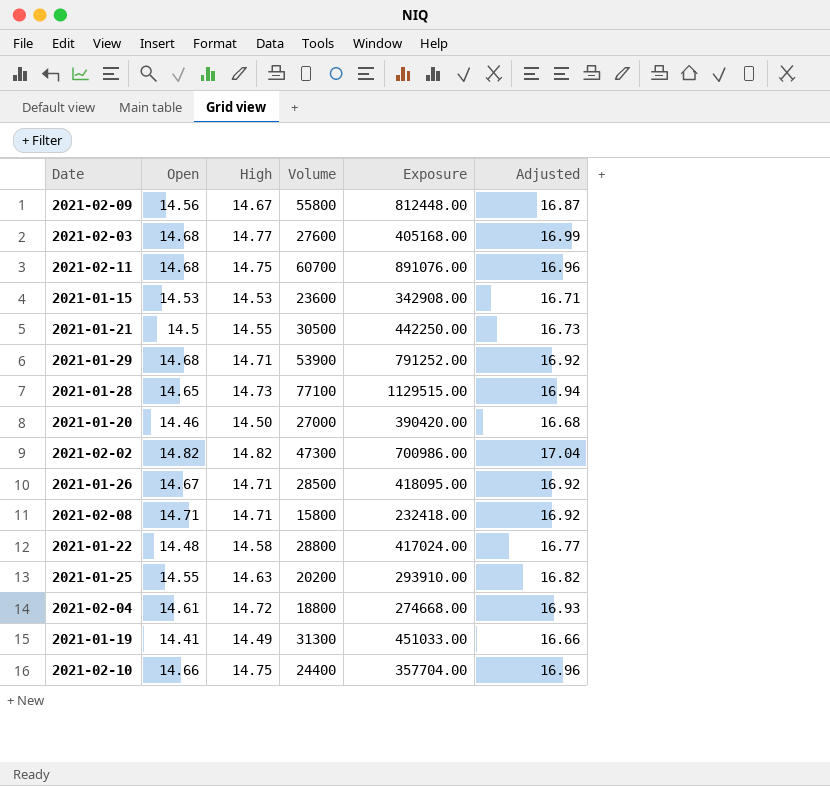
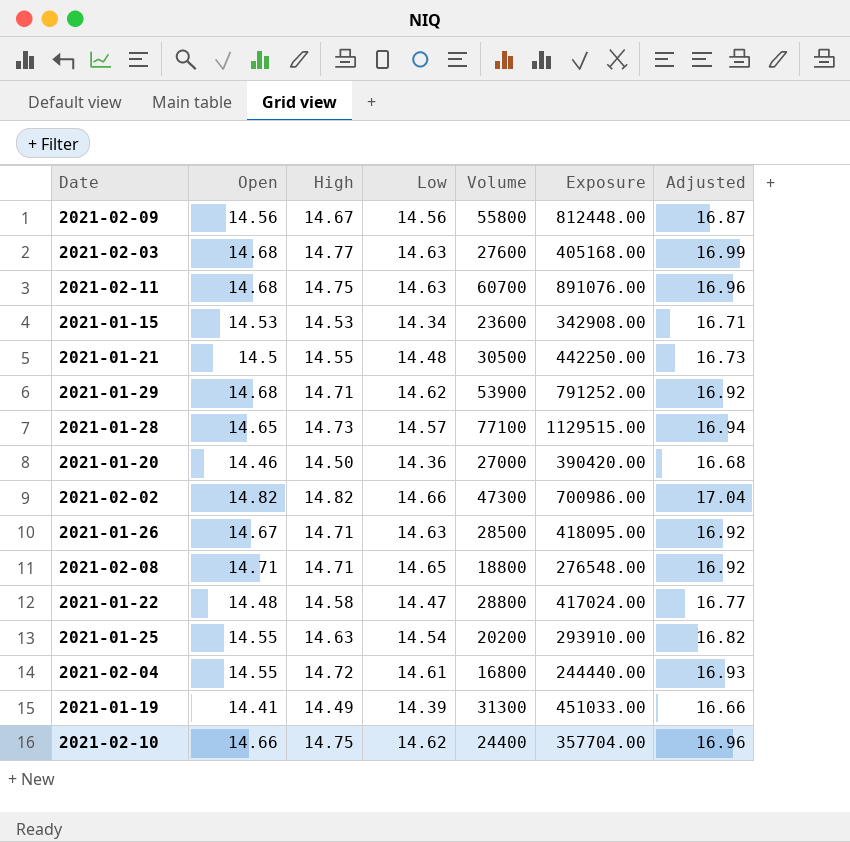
column Low | position: none -> 4
2021-02-08 | Volume: 15800 -> 18800
2021-02-08 | Exposure: 232418.00 -> 276548.00
2021-02-04 | Open: 14.61 -> 14.55
2021-02-04 | Volume: 18800 -> 16800
2021-02-04 | Exposure: 274668.00 -> 244440.00

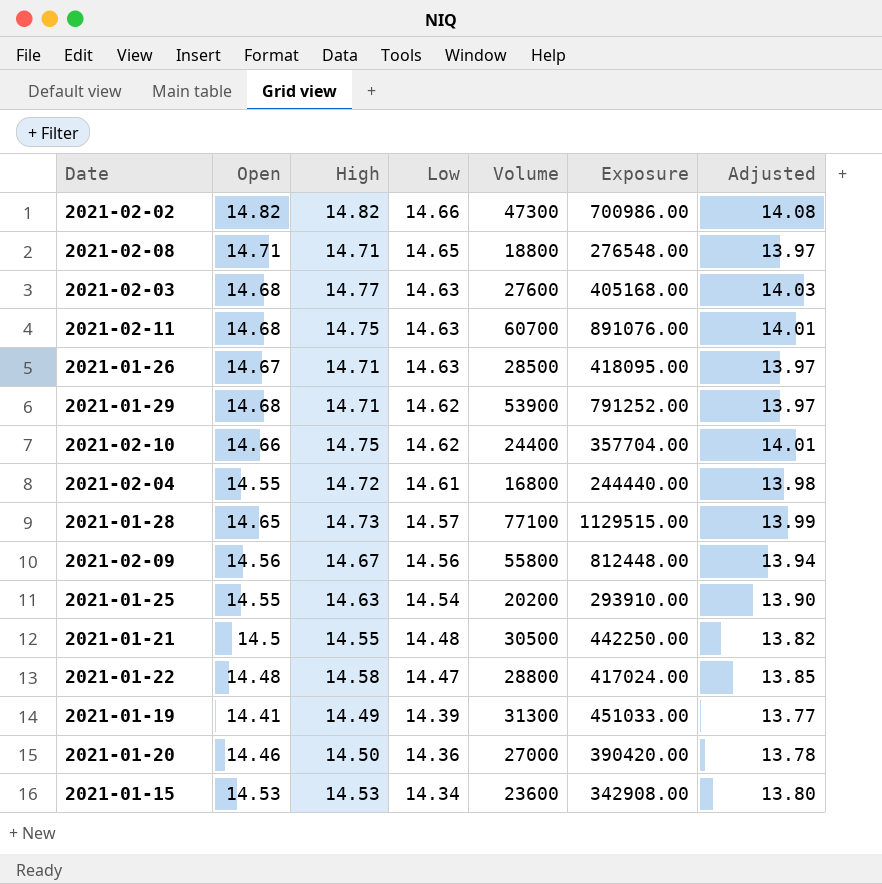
row order: none -> Low descending
column Adjusted | formula: [High] * 1.15 -> [High] * 0.95

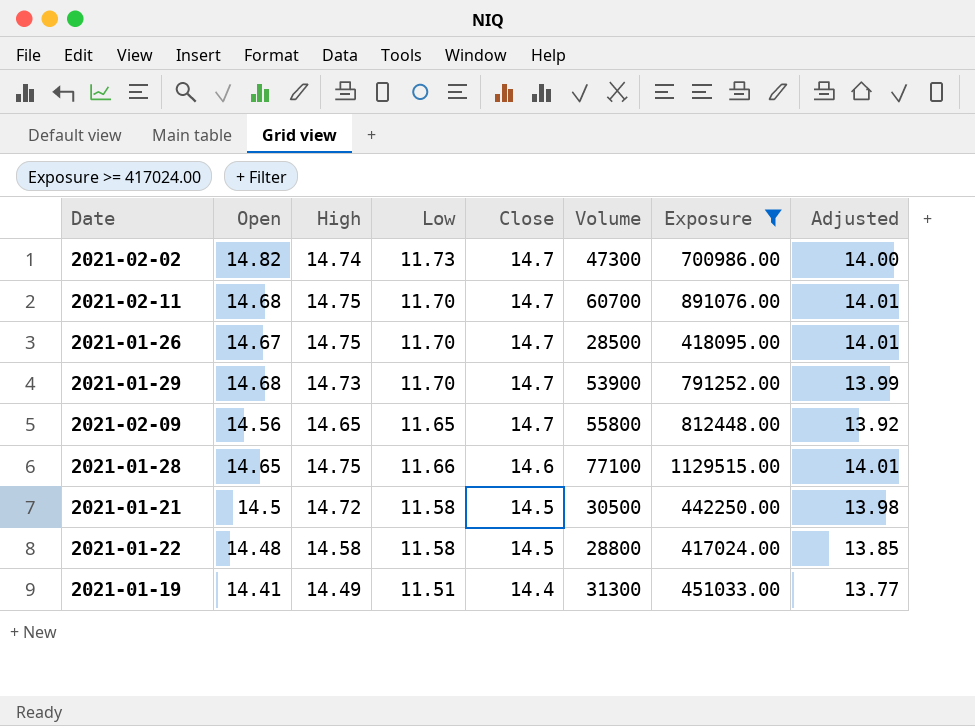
filter: none -> Exposure >= 417024.00
row order: Low descending -> Close descending
column Close | position: none -> 5
2021-02-02 | High: 14.82 -> 14.74
2021-02-02 | Low: 14.66 -> 11.73
2021-02-02 | Adjusted: 14.08 -> 14.00
2021-02-11 | Low: 14.63 -> 11.70
2021-01-26 | High: 14.71 -> 14.75
2021-01-26 | Low: 14.63 -> 11.70
2021-01-26 | Adjusted: 13.97 -> 14.01
2021-01-29 | High: 14.71 -> 14.73
2021-01-29 | Low: 14.62 -> 11.70
2021-01-29 | Adjusted: 13.97 -> 13.99
2021-02-09 | High: 14.67 -> 14.65
2021-02-09 | Low: 14.56 -> 11.65
2021-02-09 | Adjusted: 13.94 -> 13.92
2021-01-28 | High: 14.73 -> 14.75
2021-01-28 | Low: 14.57 -> 11.66
2021-01-28 | Adjusted: 13.99 -> 14.01
2021-01-21 | High: 14.55 -> 14.72
2021-01-21 | Low: 14.48 -> 11.58
2021-01-21 | Adjusted: 13.82 -> 13.98
2021-01-22 | Low: 14.47 -> 11.58
2021-01-19 | Low: 14.39 -> 11.51

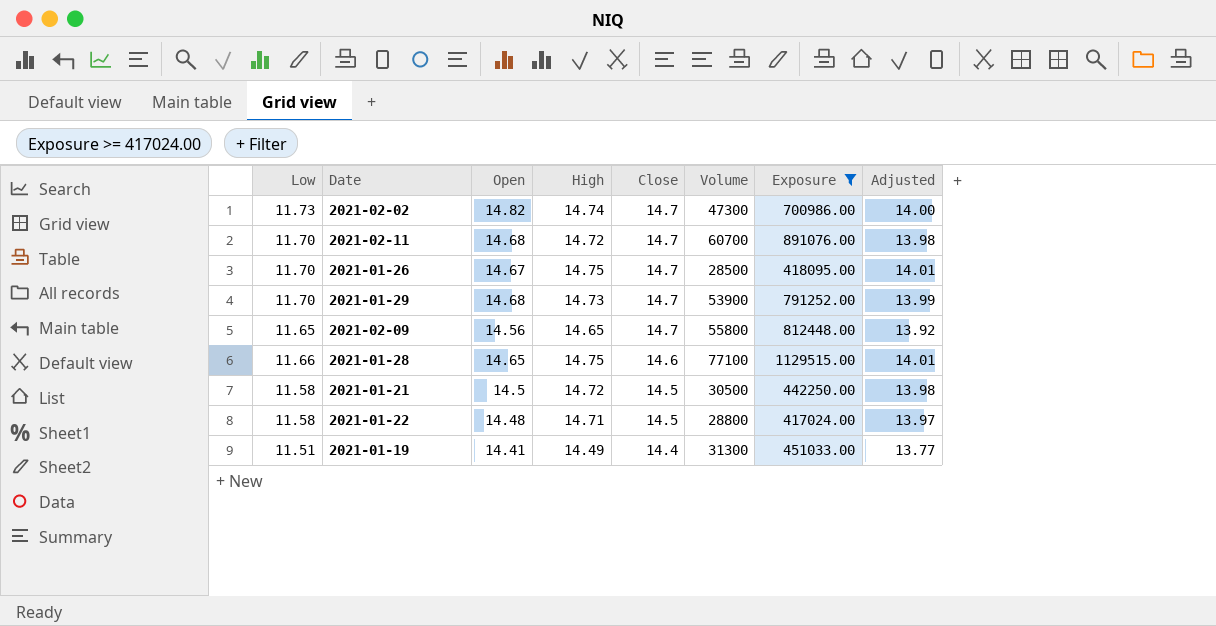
column Low | position: 4 -> 1
2021-02-11 | High: 14.75 -> 14.72
2021-02-11 | Adjusted: 14.01 -> 13.98
2021-01-22 | High: 14.58 -> 14.71
2021-01-22 | Adjusted: 13.85 -> 13.97

